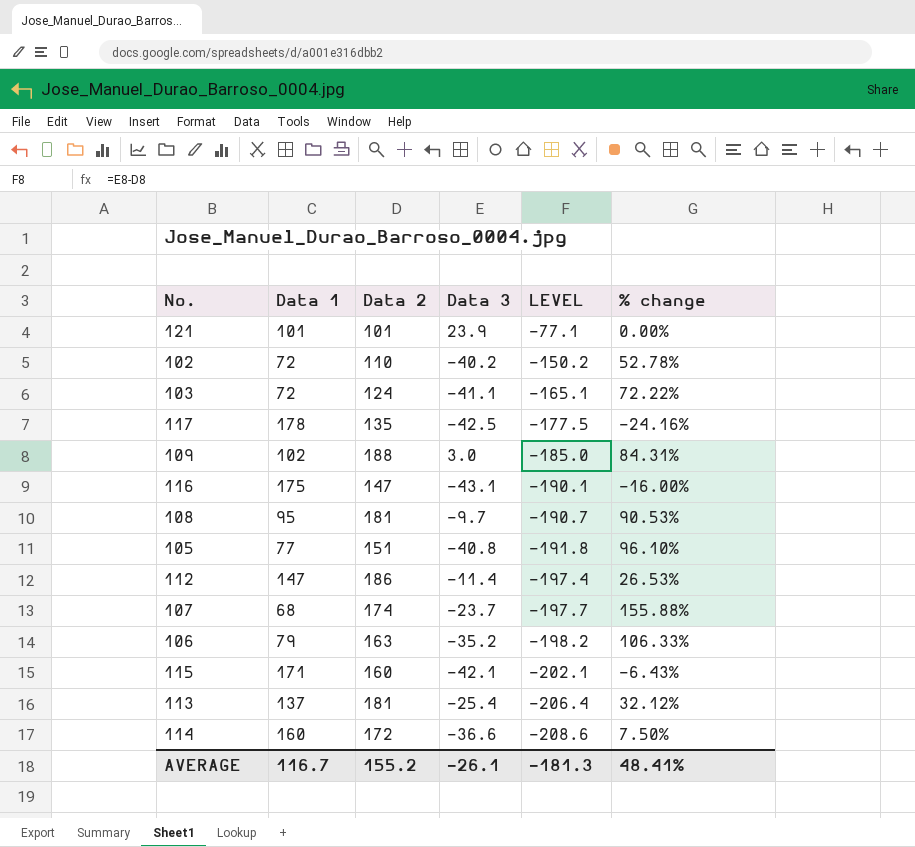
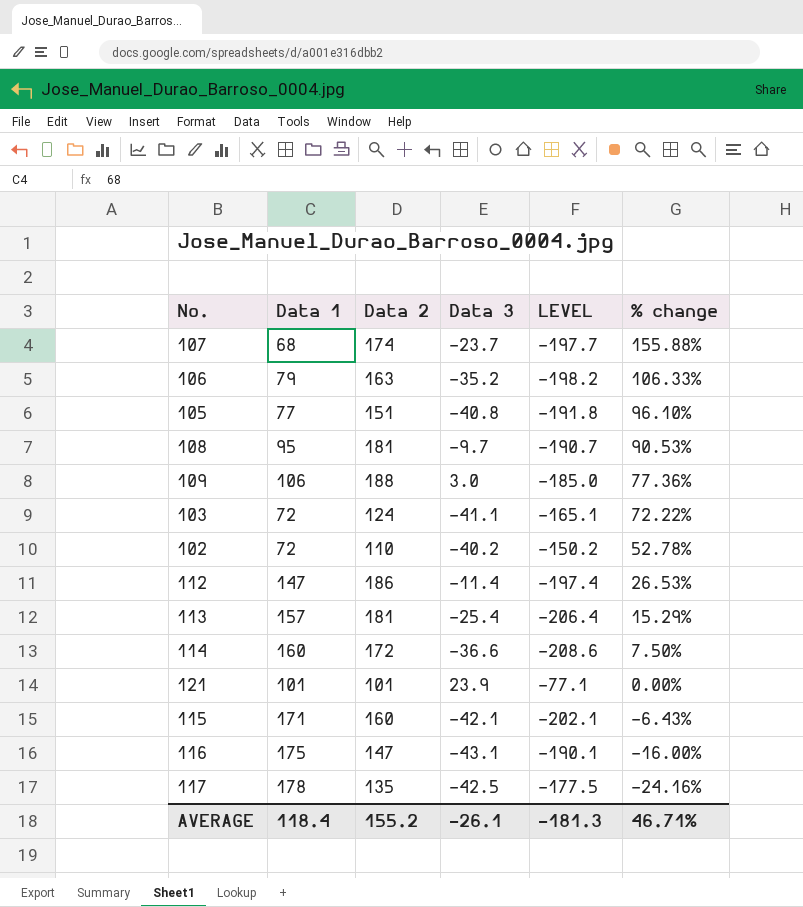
row order: LEVEL descending -> % change descending
109 | Data 1: 102 -> 106
109 | % change: 84.31% -> 77.36%
113 | Data 1: 137 -> 157
113 | % change: 32.12% -> 15.29%
AVERAGE | Data 1: 116.7 -> 118.4
AVERAGE | % change: 48.41% -> 46.71%

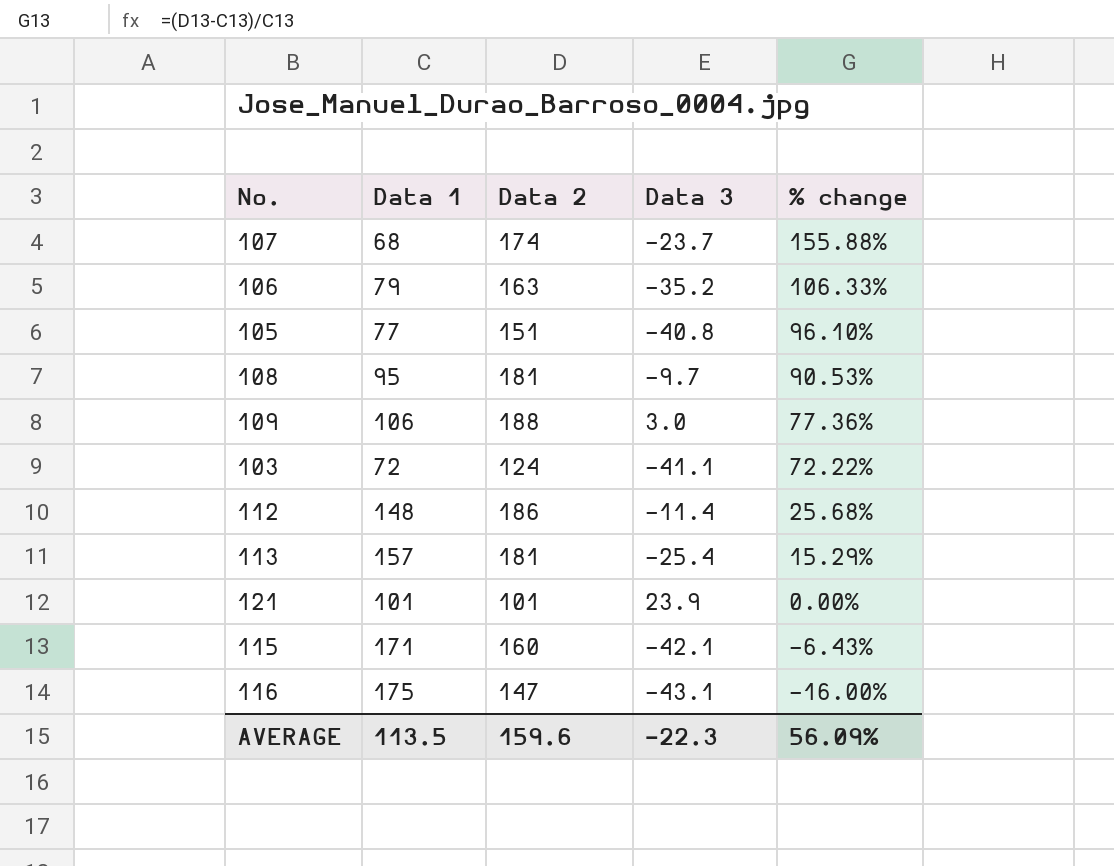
column LEVEL | formula: [Data 3] - [Data 2] -> none
row 102: 72 | 110 | -40.2 | -150.2 | 52.78% -> none
row 114: 160 | 172 | -36.6 | -208.6 | 7.50% -> none
row 117: 178 | 135 | -42.5 | -177.5 | -24.16% -> none
112 | Data 1: 147 -> 148
112 | % change: 26.53% -> 25.68%
AVERAGE | Data 1: 118.4 -> 113.5
AVERAGE | Data 2: 155.2 -> 159.6
AVERAGE | Data 3: -26.1 -> -22.3
AVERAGE | % change: 46.71% -> 56.09%

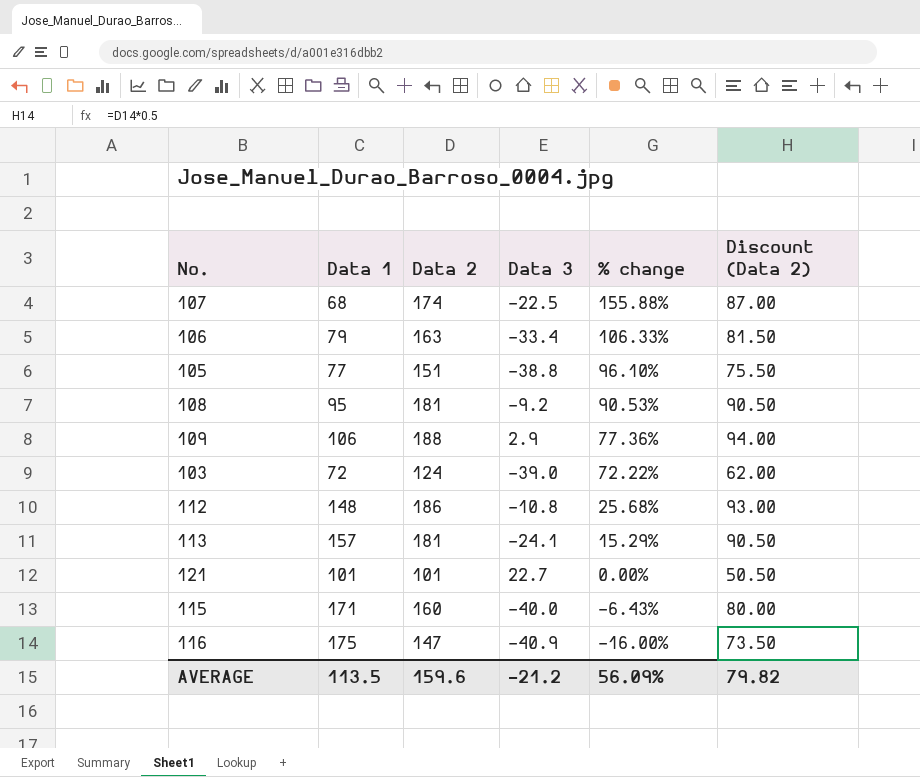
column Discount (Data 2) | formula: none -> [Data 2] * 0.5
107 | Data 3: -23.7 -> -22.5
106 | Data 3: -35.2 -> -33.4
105 | Data 3: -40.8 -> -38.8
108 | Data 3: -9.7 -> -9.2
109 | Data 3: 3.0 -> 2.9
103 | Data 3: -41.1 -> -39.0
112 | Data 3: -11.4 -> -10.8
113 | Data 3: -25.4 -> -24.1
121 | Data 3: 23.9 -> 22.7
115 | Data 3: -42.1 -> -40.0
116 | Data 3: -43.1 -> -40.9
AVERAGE | Data 3: -22.3 -> -21.2

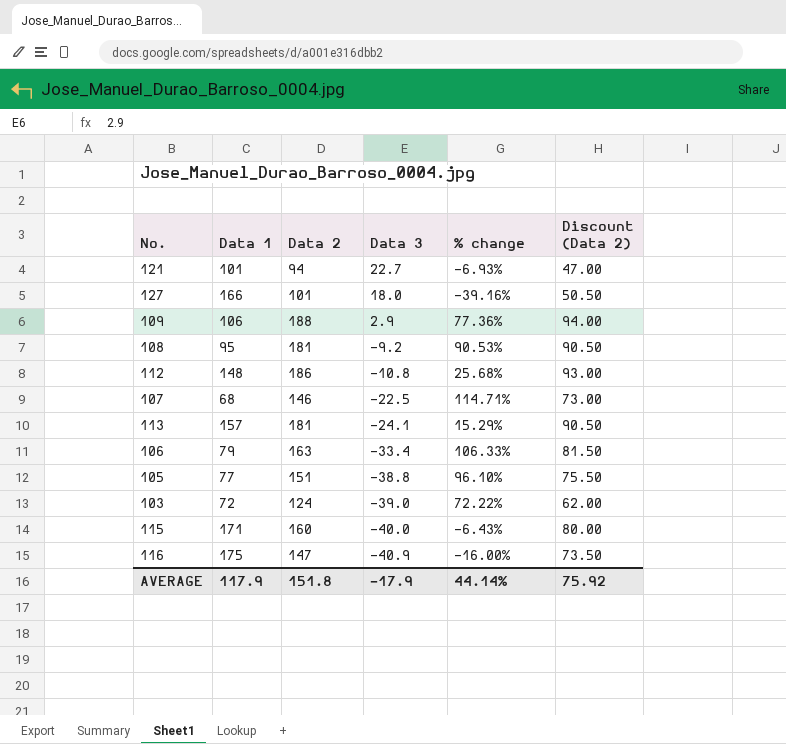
row order: % change descending -> Data 3 descending
121 | Data 2: 101 -> 94
121 | % change: 0.00% -> -6.93%
121 | Discount (Data 2): 50.50 -> 47.00
row 127: none -> 166 | 101 | 18.0 | -39.16% | 50.50
107 | Data 2: 174 -> 146
107 | % change: 155.88% -> 114.71%
107 | Discount (Data 2): 87.00 -> 73.00
AVERAGE | Data 1: 113.5 -> 117.9
AVERAGE | Data 2: 159.6 -> 151.8
AVERAGE | Data 3: -21.2 -> -17.9
AVERAGE | % change: 56.09% -> 44.14%
AVERAGE | Discount (Data 2): 79.82 -> 75.92

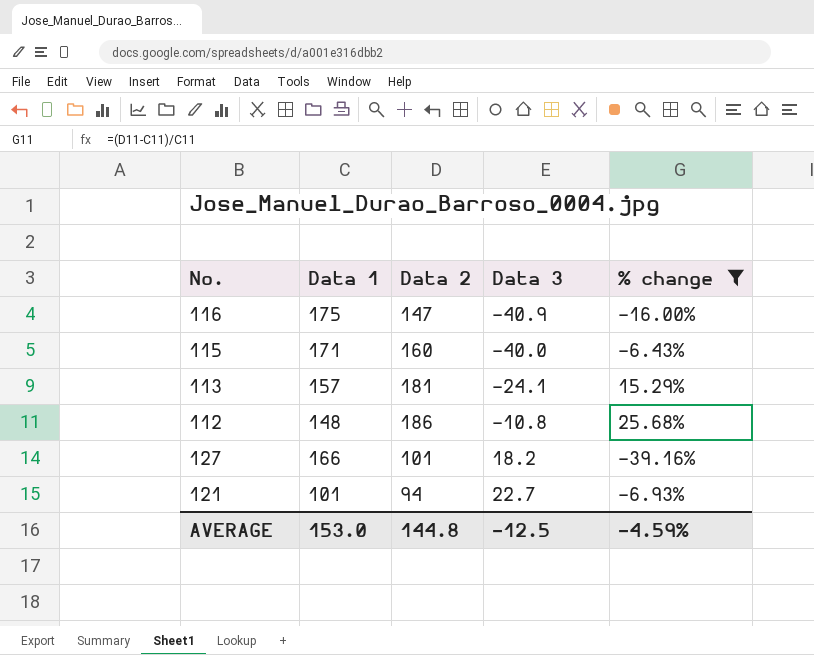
filter: none -> % change <= 25.68%
row order: Data 3 descending -> Data 3 ascending
column Discount (Data 2) | formula: [Data 2] * 0.5 -> none
127 | Data 3: 18.0 -> 18.2
AVERAGE | Data 1: 117.9 -> 153.0
AVERAGE | Data 2: 151.8 -> 144.8
AVERAGE | Data 3: -17.9 -> -12.5
AVERAGE | % change: 44.14% -> -4.59%

